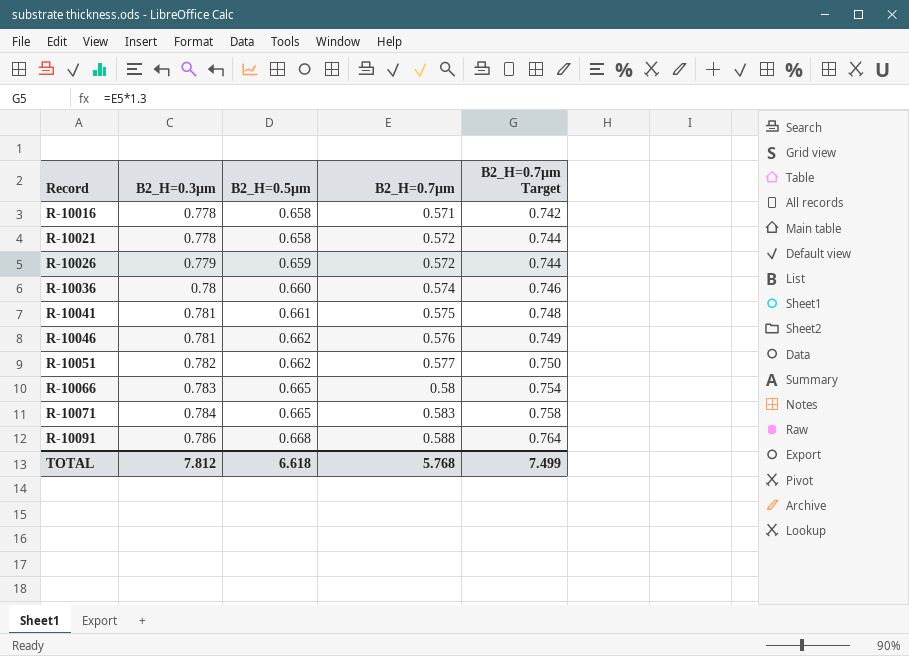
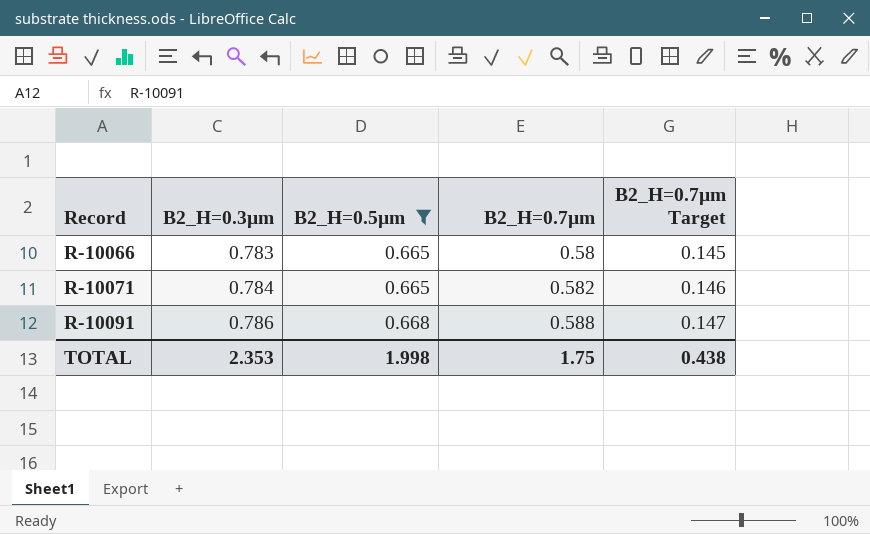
filter: none -> B2_H=0.5µm >= 0.665
column B2_H=0.7µm Target | formula: [B2_H=0.7µm] * 1.3 -> [B2_H=0.7µm] * 0.25
R-10071 | B2_H=0.7µm: 0.583 -> 0.582
TOTAL | B2_H=0.3µm: 7.812 -> 2.353
TOTAL | B2_H=0.5µm: 6.618 -> 1.998
TOTAL | B2_H=0.7µm: 5.768 -> 1.75
TOTAL | B2_H=0.7µm Target: 7.499 -> 0.438

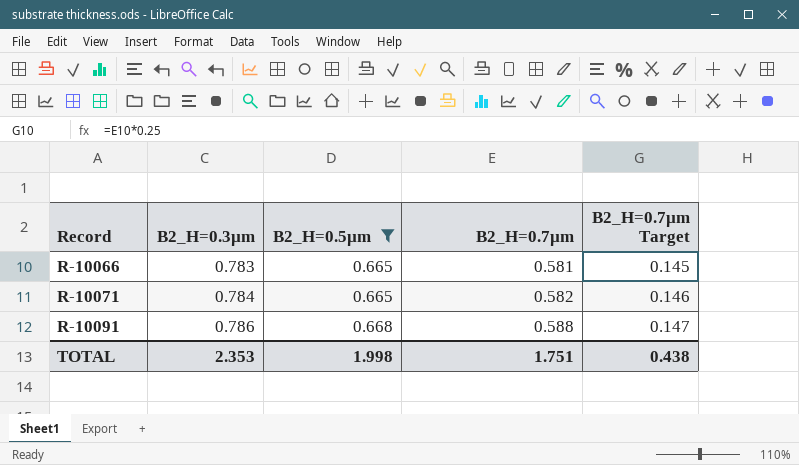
R-10066 | B2_H=0.7µm: 0.58 -> 0.581
TOTAL | B2_H=0.7µm: 1.75 -> 1.751

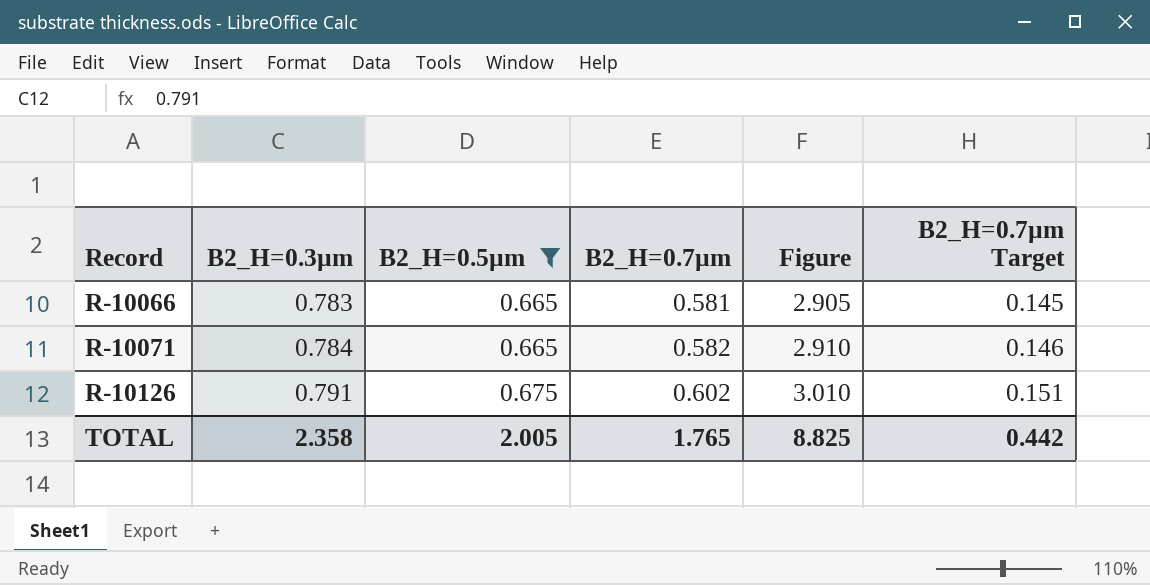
column Figure | formula: none -> [B2_H=0.7µm] * 5
row R-10091: 0.786 | 0.668 | 0.588 | 0.147 -> none
row R-10126: none -> 0.791 | 0.675 | 0.602 | 3.010 | 0.151
TOTAL | B2_H=0.3µm: 2.353 -> 2.358
TOTAL | B2_H=0.5µm: 1.998 -> 2.005
TOTAL | B2_H=0.7µm: 1.751 -> 1.765
TOTAL | B2_H=0.7µm Target: 0.438 -> 0.442

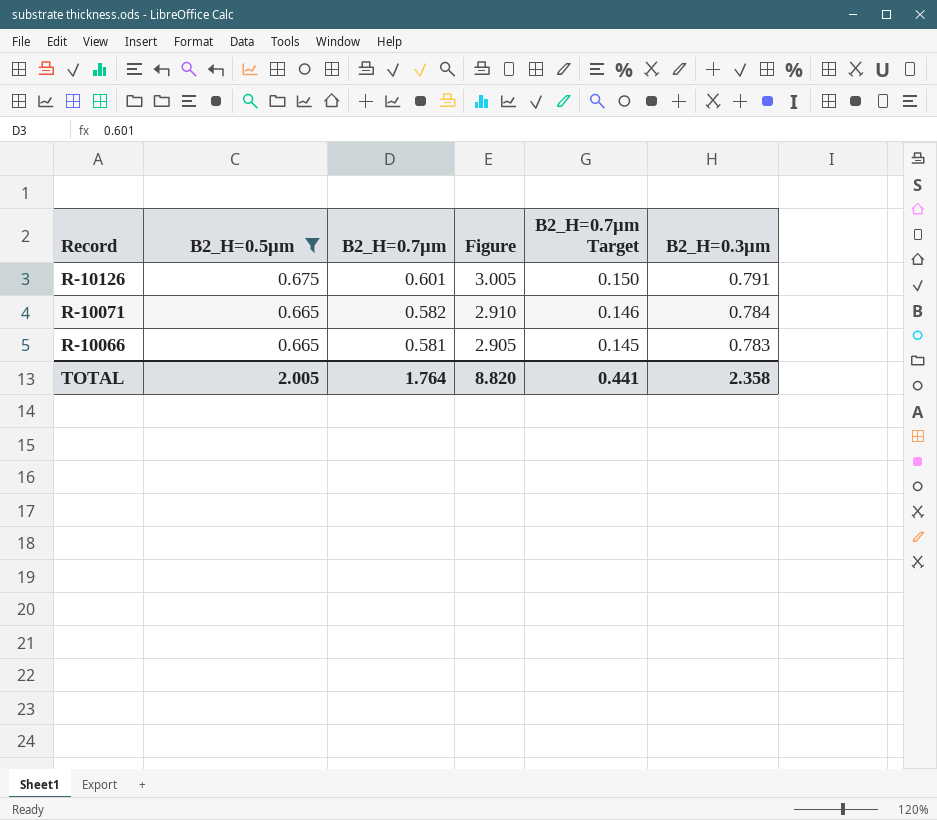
row order: Record ascending -> Record descending
column B2_H=0.3µm | position: 2 -> 6
R-10126 | B2_H=0.7µm: 0.602 -> 0.601
R-10126 | Figure: 3.010 -> 3.005
R-10126 | B2_H=0.7µm Target: 0.151 -> 0.150
TOTAL | B2_H=0.7µm: 1.765 -> 1.764
TOTAL | Figure: 8.825 -> 8.820
TOTAL | B2_H=0.7µm Target: 0.442 -> 0.441

